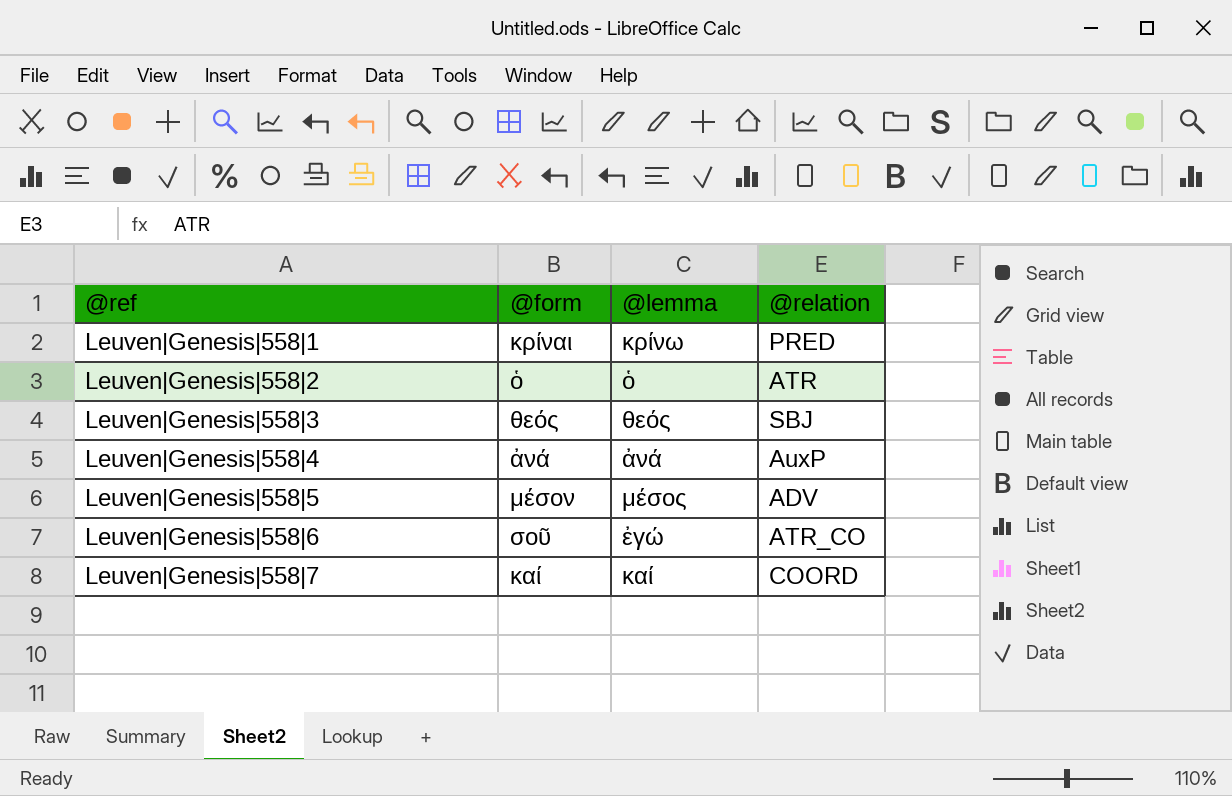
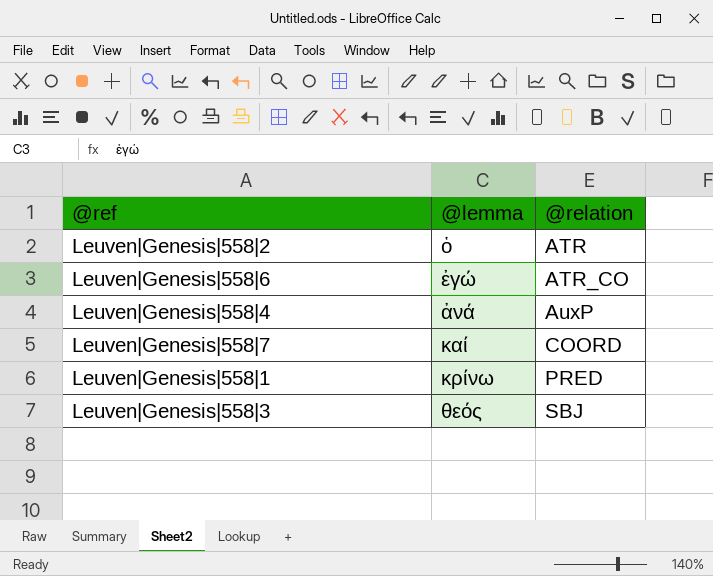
row order: @ref ascending -> @relation ascending
column @form | position: 2 -> none
row Leuven|Genesis|558|5: μέσον | μέσος | ADV -> none

